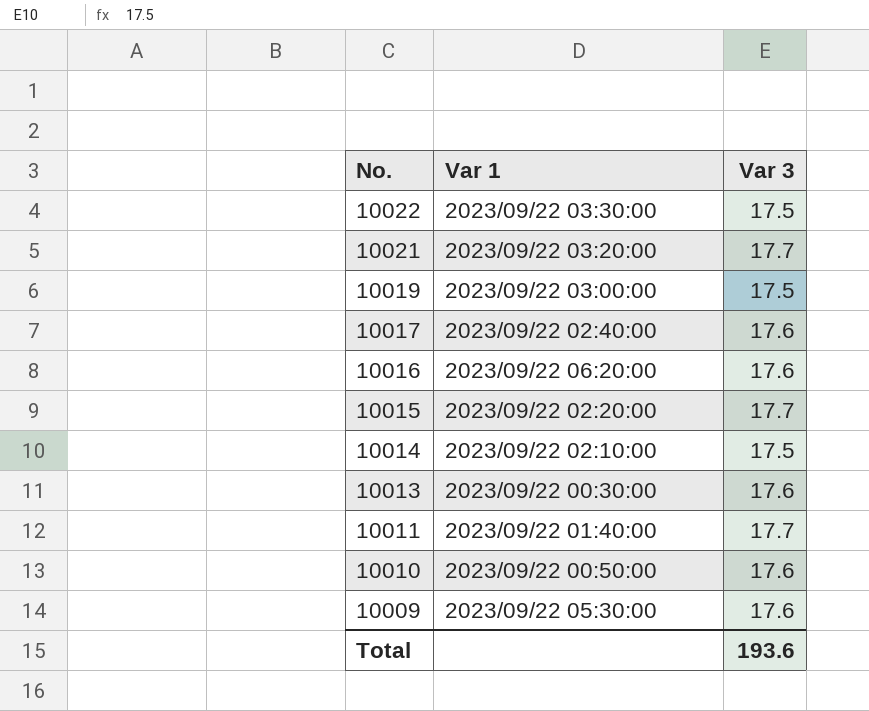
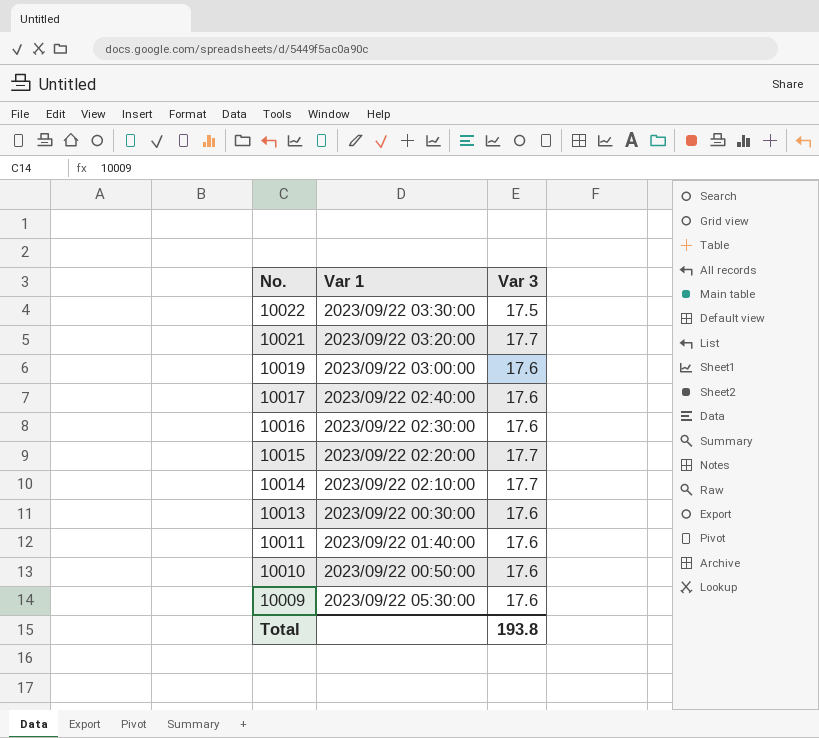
10019 | Var 3: 17.5 -> 17.6
10016 | Var 1: 2023/09/22 06:20:00 -> 2023/09/22 02:30:00
10014 | Var 3: 17.5 -> 17.7
10011 | Var 3: 17.7 -> 17.6
Total | Var 3: 193.6 -> 193.8

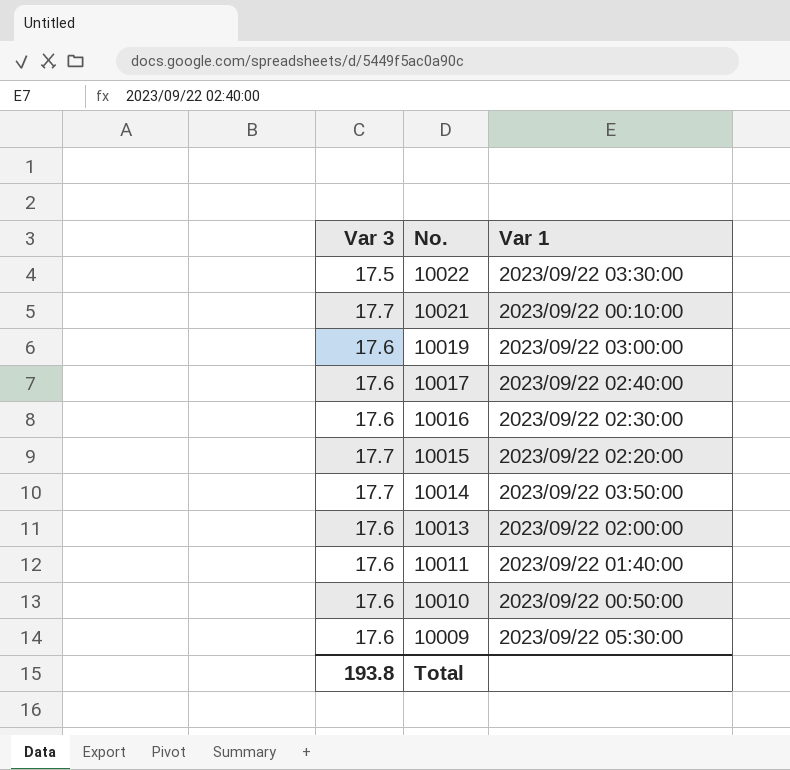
column Var 3 | position: 3 -> 1
10021 | Var 1: 2023/09/22 03:20:00 -> 2023/09/22 00:10:00
10014 | Var 1: 2023/09/22 02:10:00 -> 2023/09/22 03:50:00
10013 | Var 1: 2023/09/22 00:30:00 -> 2023/09/22 02:00:00

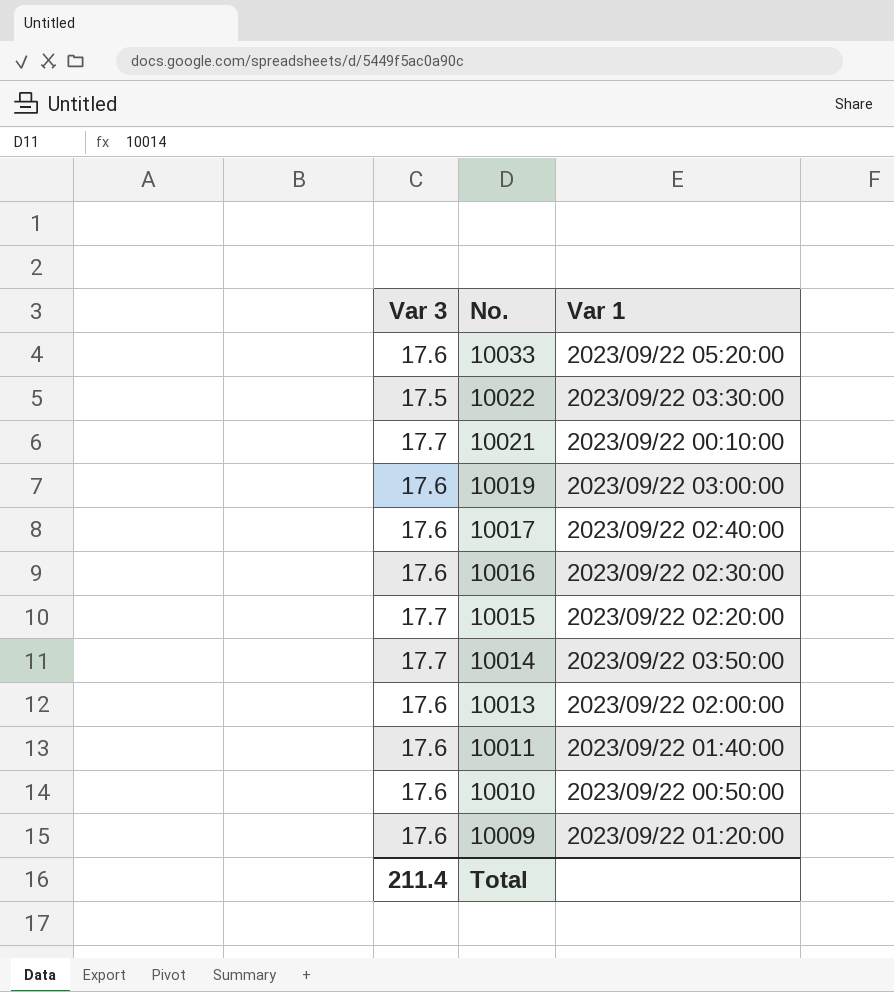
row 10033: none -> 17.6 | 2023/09/22 05:20:00
10009 | Var 1: 2023/09/22 05:30:00 -> 2023/09/22 01:20:00
Total | Var 3: 193.8 -> 211.4

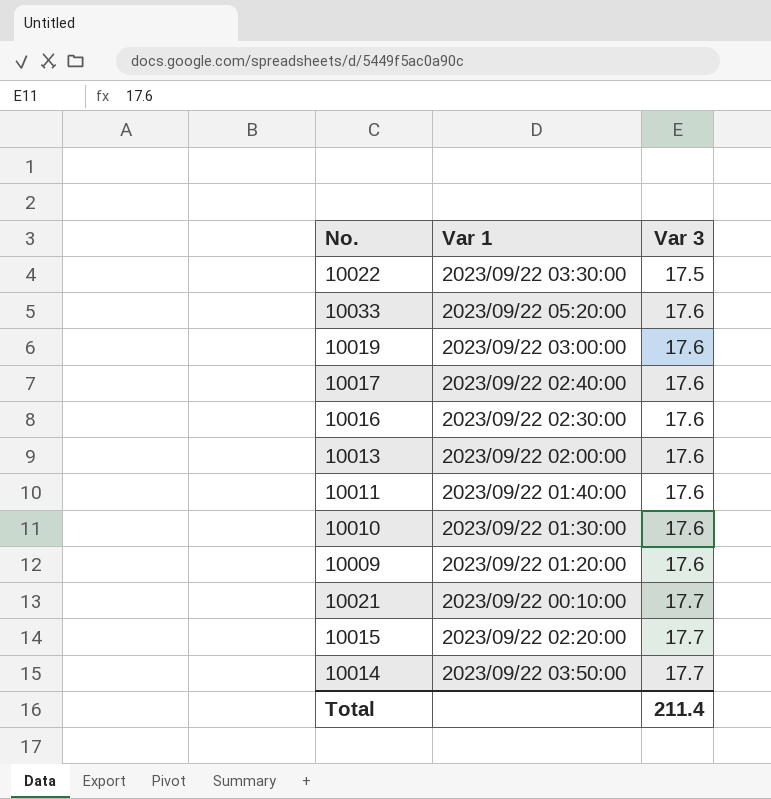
row order: No. descending -> Var 3 ascending
column Var 3 | position: 1 -> 3
10010 | Var 1: 2023/09/22 00:50:00 -> 2023/09/22 01:30:00

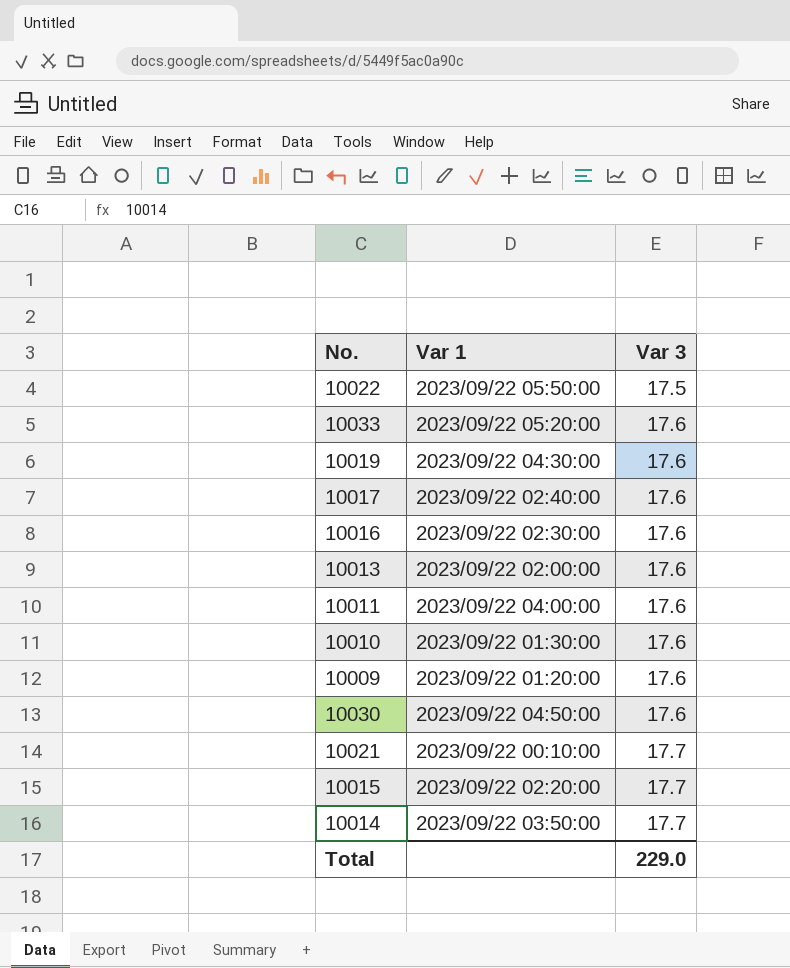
10022 | Var 1: 2023/09/22 03:30:00 -> 2023/09/22 05:50:00
10019 | Var 1: 2023/09/22 03:00:00 -> 2023/09/22 04:30:00
10011 | Var 1: 2023/09/22 01:40:00 -> 2023/09/22 04:00:00
row 10030: none -> 2023/09/22 04:50:00 | 17.6
Total | Var 3: 211.4 -> 229.0

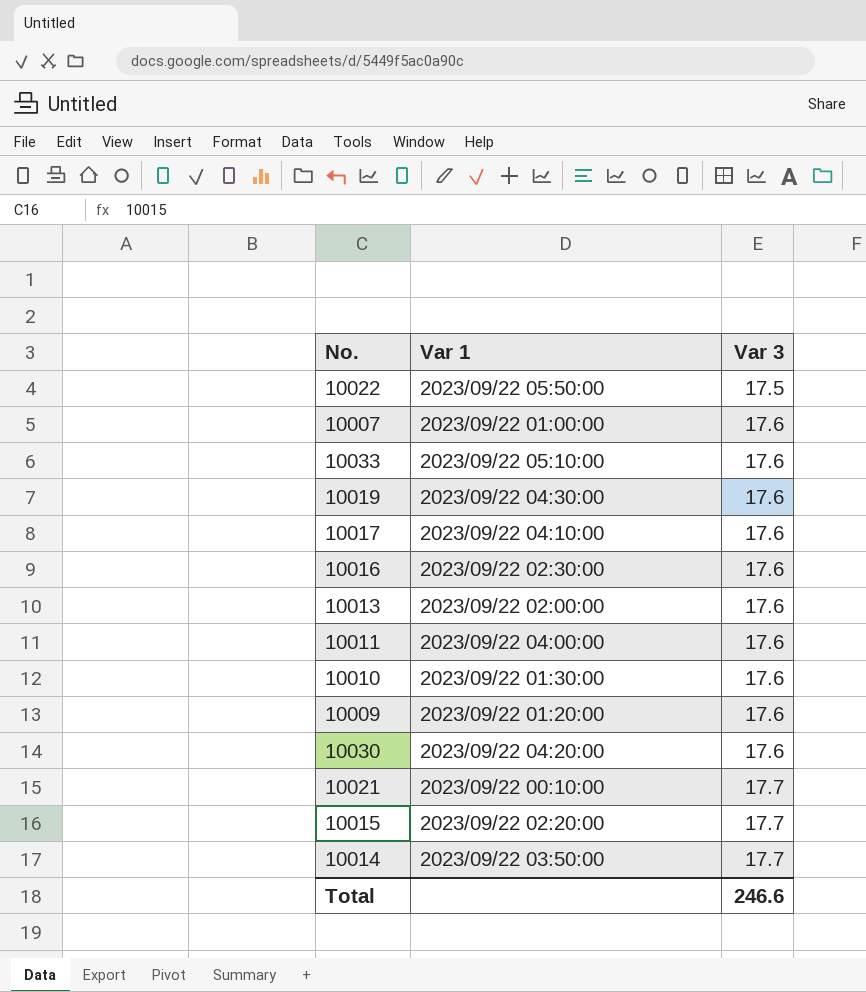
row 10007: none -> 2023/09/22 01:00:00 | 17.6
10033 | Var 1: 2023/09/22 05:20:00 -> 2023/09/22 05:10:00
10017 | Var 1: 2023/09/22 02:40:00 -> 2023/09/22 04:10:00
10030 | Var 1: 2023/09/22 04:50:00 -> 2023/09/22 04:20:00
Total | Var 3: 229.0 -> 246.6

